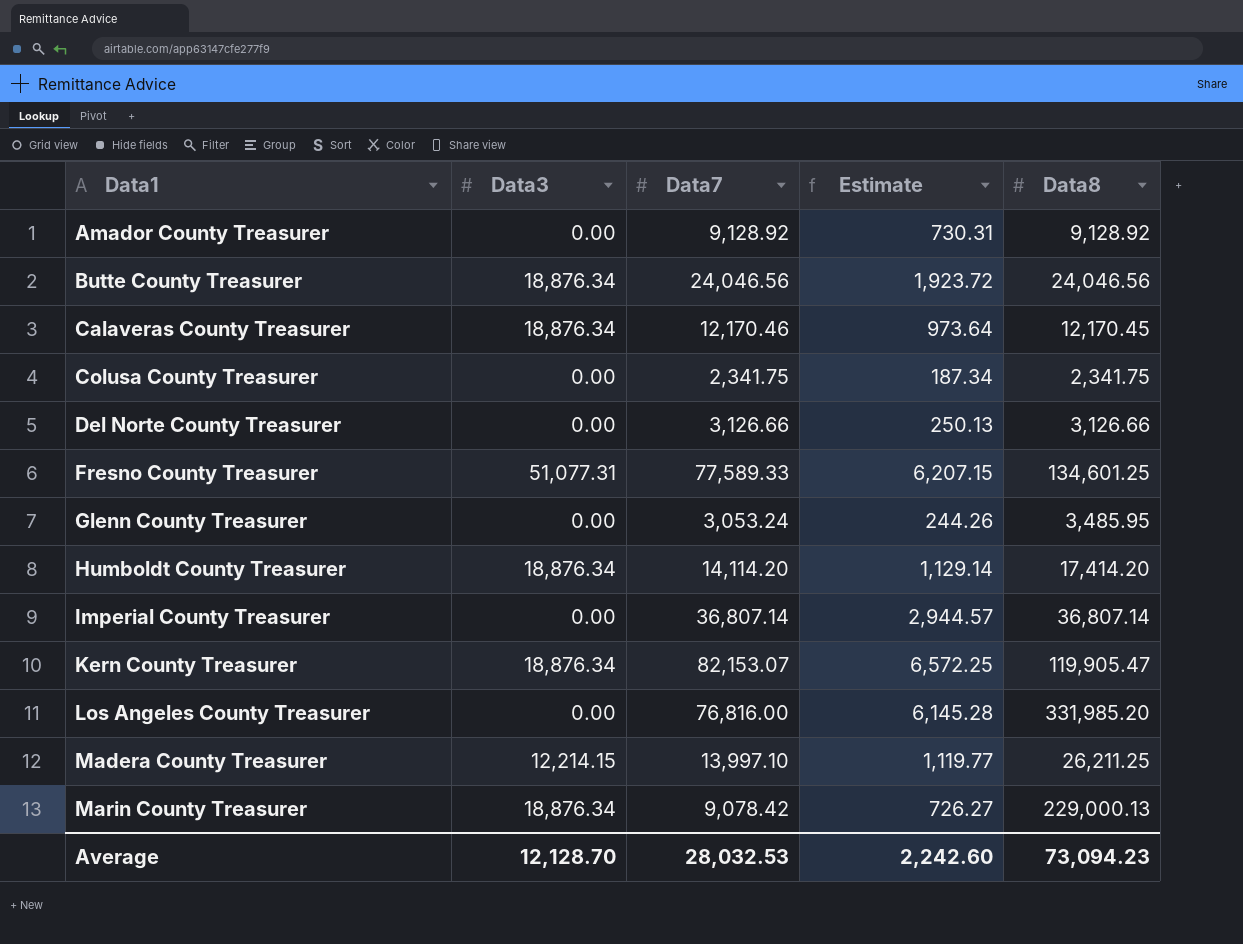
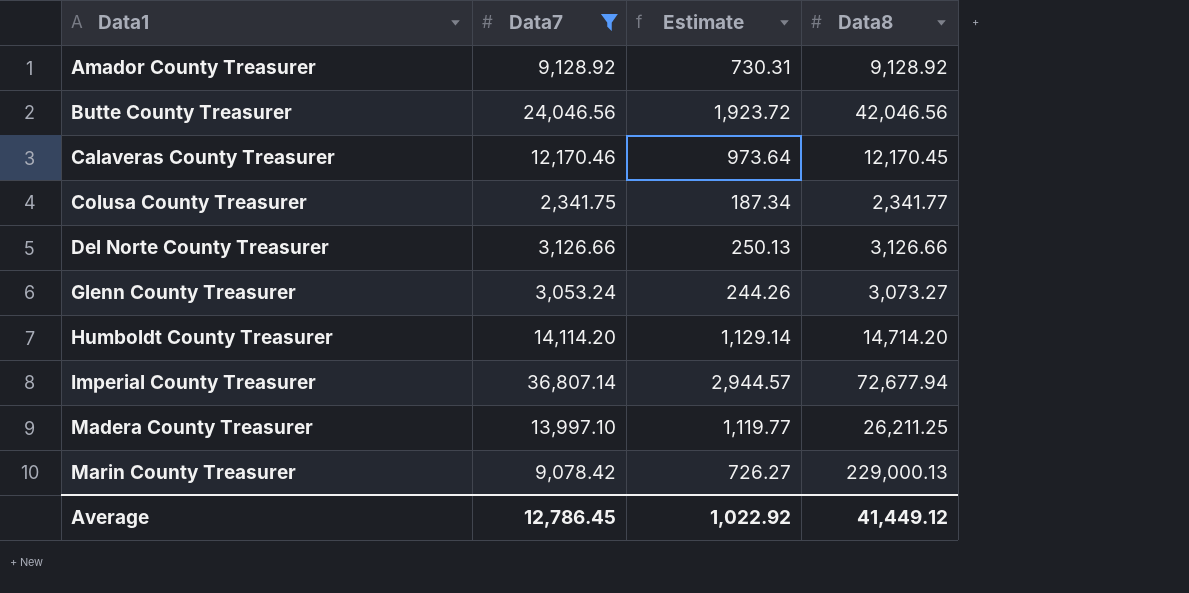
filter: none -> Data7 <= 36,807.14
column Data3 | position: 2 -> none
Butte County Treasurer | Data8: 24,046.56 -> 42,046.56
Colusa County Treasurer | Data8: 2,341.75 -> 2,341.77
Glenn County Treasurer | Data8: 3,485.95 -> 3,073.27
Humboldt County Treasurer | Data8: 17,414.20 -> 14,714.20
Imperial County Treasurer | Data8: 36,807.14 -> 72,677.94
Average | Data7: 28,032.53 -> 12,786.45
Average | Estimate: 2,242.60 -> 1,022.92
Average | Data8: 73,094.23 -> 41,449.12

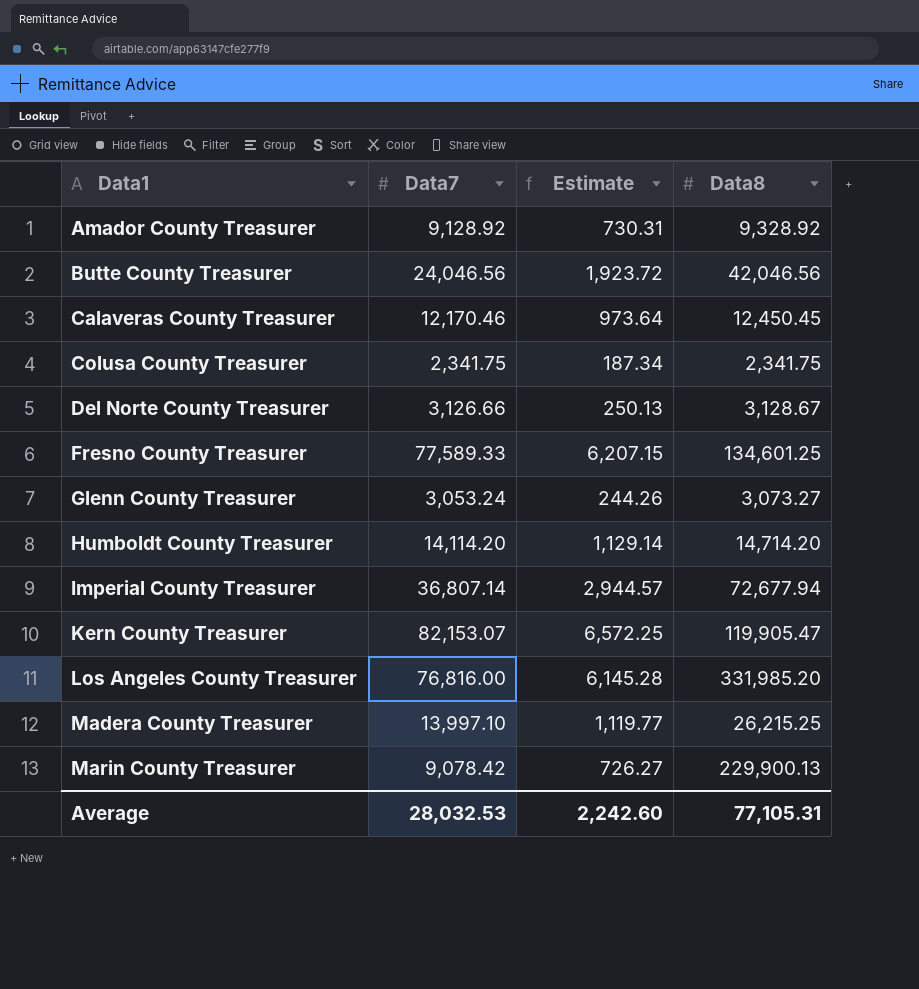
filter: Data7 <= 36,807.14 -> none
Amador County Treasurer | Data8: 9,128.92 -> 9,328.92
Calaveras County Treasurer | Data8: 12,170.45 -> 12,450.45
Colusa County Treasurer | Data8: 2,341.77 -> 2,341.75
Del Norte County Treasurer | Data8: 3,126.66 -> 3,128.67
Madera County Treasurer | Data8: 26,211.25 -> 26,215.25
Marin County Treasurer | Data8: 229,000.13 -> 229,900.13
Average | Data7: 12,786.45 -> 28,032.53
Average | Estimate: 1,022.92 -> 2,242.60
Average | Data8: 41,449.12 -> 77,105.31

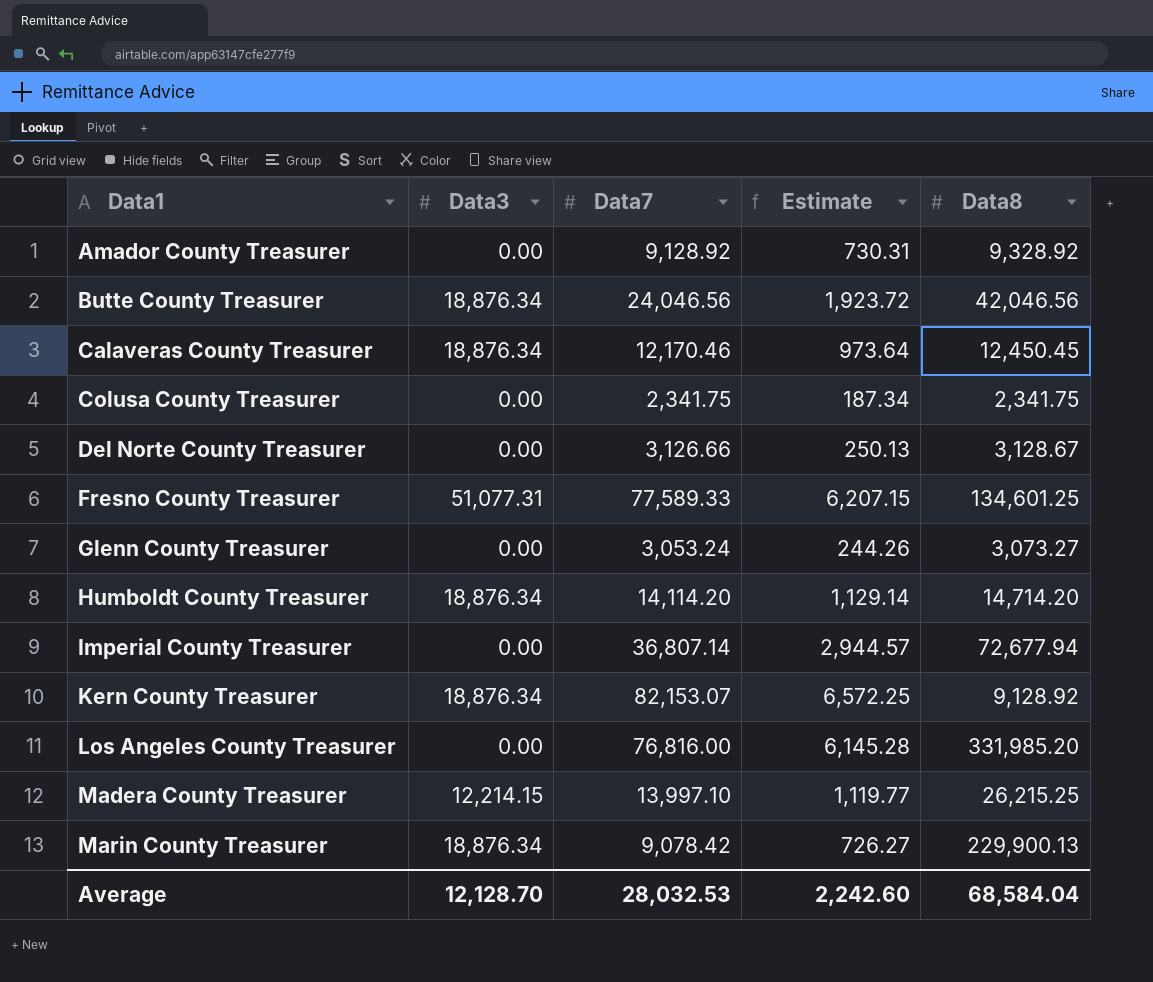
column Data3 | position: none -> 2
Kern County Treasurer | Data8: 119,905.47 -> 9,128.92
Average | Data8: 77,105.31 -> 68,584.04

